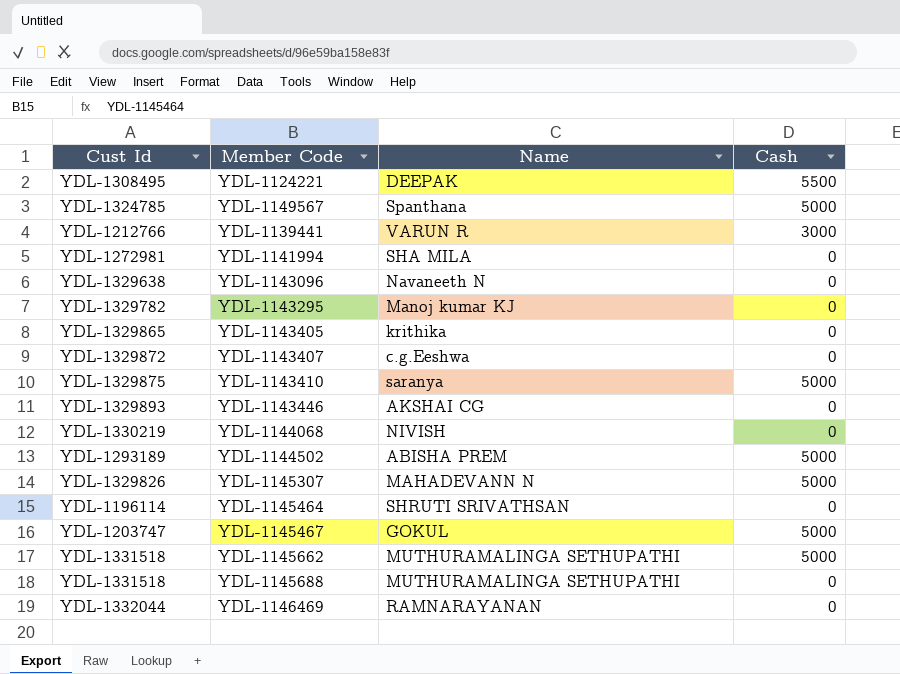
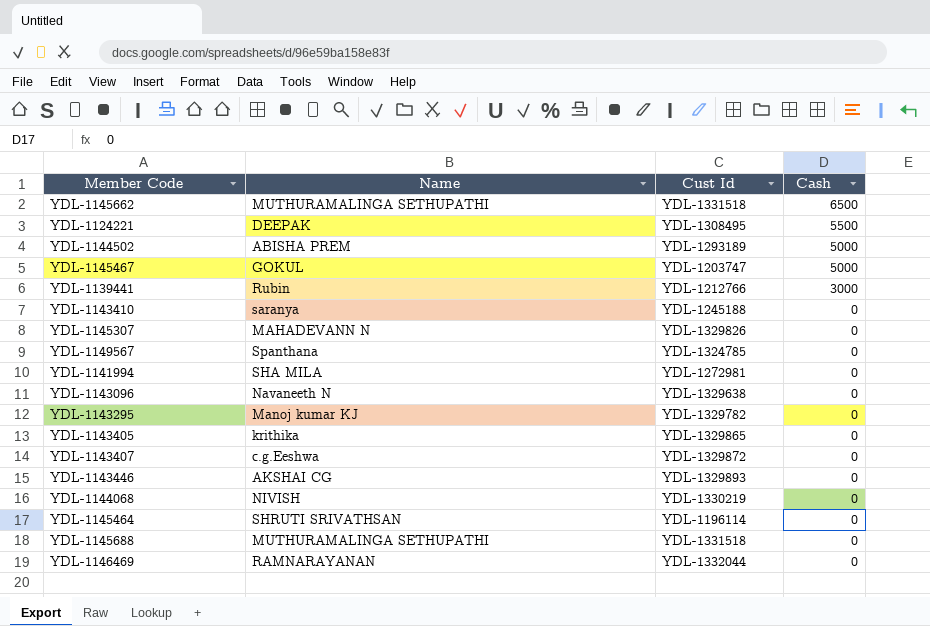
row order: none -> Cash descending
column Cust Id | position: 1 -> 3
YDL-1145662 | Cash: 5000 -> 6500
YDL-1139441 | Name: VARUN R -> Rubin
YDL-1143410 | Cust Id: YDL-1329875 -> YDL-1245188
YDL-1143410 | Cash: 5000 -> 0
YDL-1145307 | Cash: 5000 -> 0
YDL-1149567 | Cash: 5000 -> 0

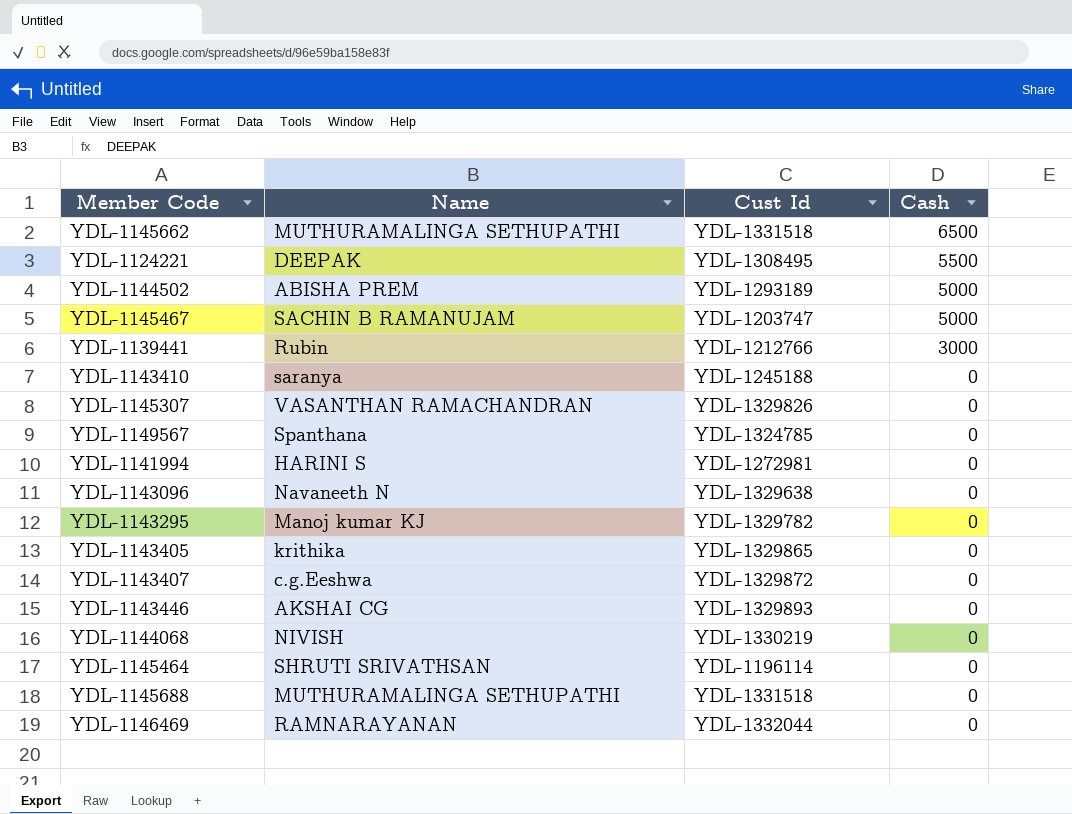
YDL-1145467 | Name: GOKUL -> SACHIN B RAMANUJAM
YDL-1145307 | Name: MAHADEVANN N -> VASANTHAN RAMACHANDRAN
YDL-1141994 | Name: SHA MILA -> HARINI S

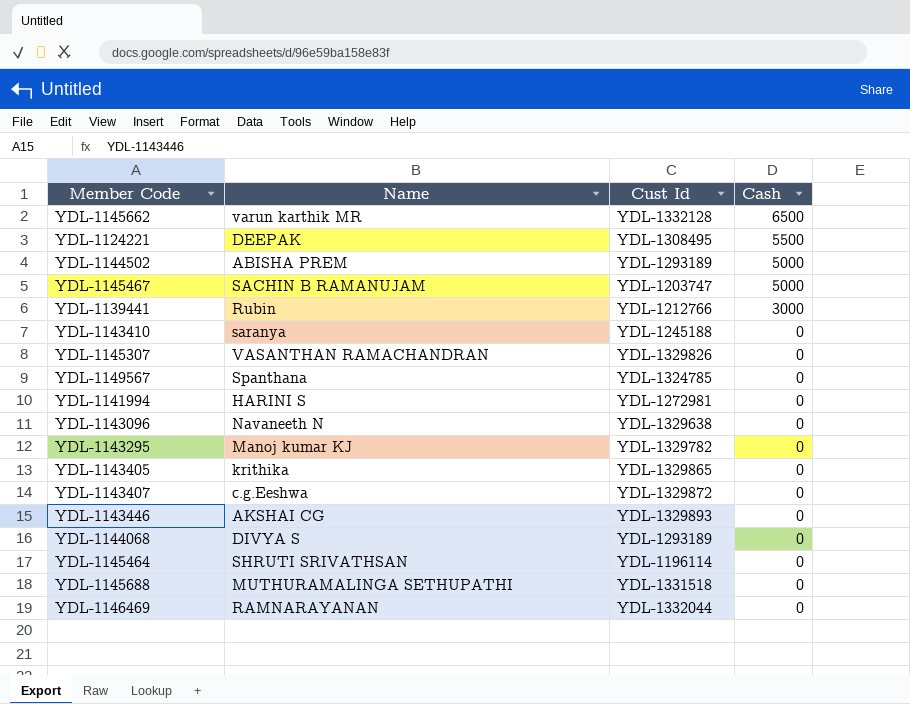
YDL-1145662 | Name: MUTHURAMALINGA SETHUPATHI -> varun karthik MR
YDL-1145662 | Cust Id: YDL-1331518 -> YDL-1332128
YDL-1144068 | Name: NIVISH -> DIVYA S
YDL-1144068 | Cust Id: YDL-1330219 -> YDL-1293189

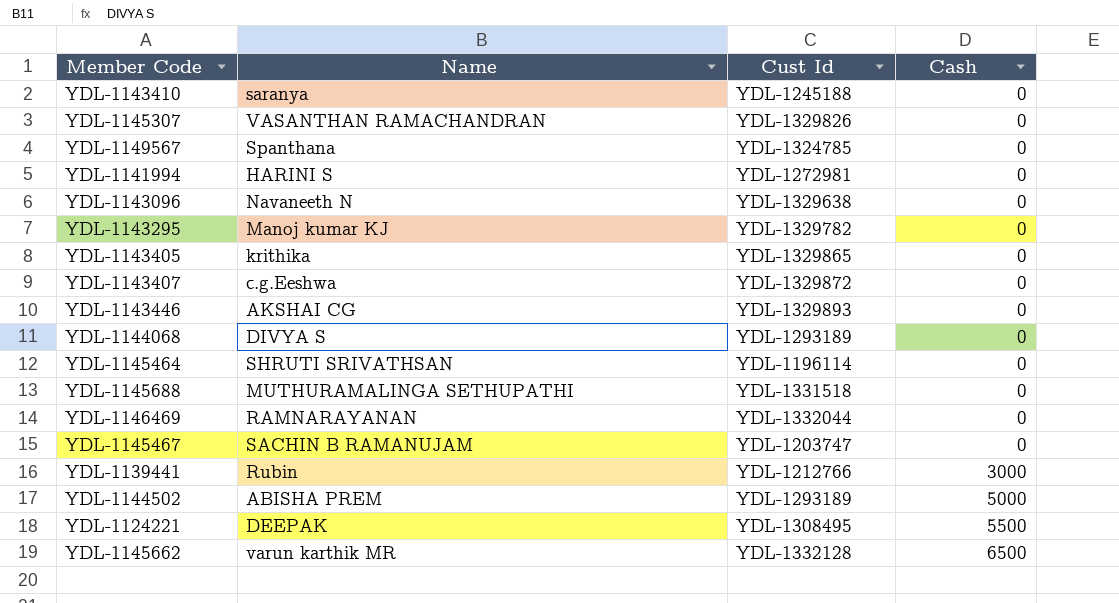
row order: Cash descending -> Cash ascending
YDL-1145467 | Cash: 5000 -> 0

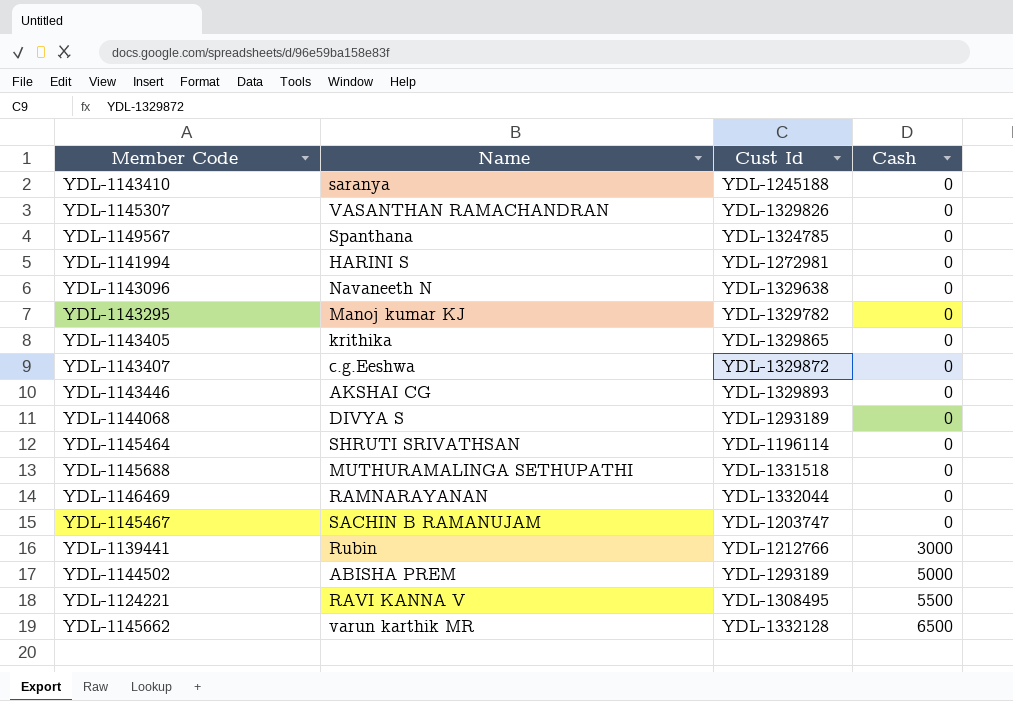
YDL-1124221 | Name: DEEPAK -> RAVI KANNA V

